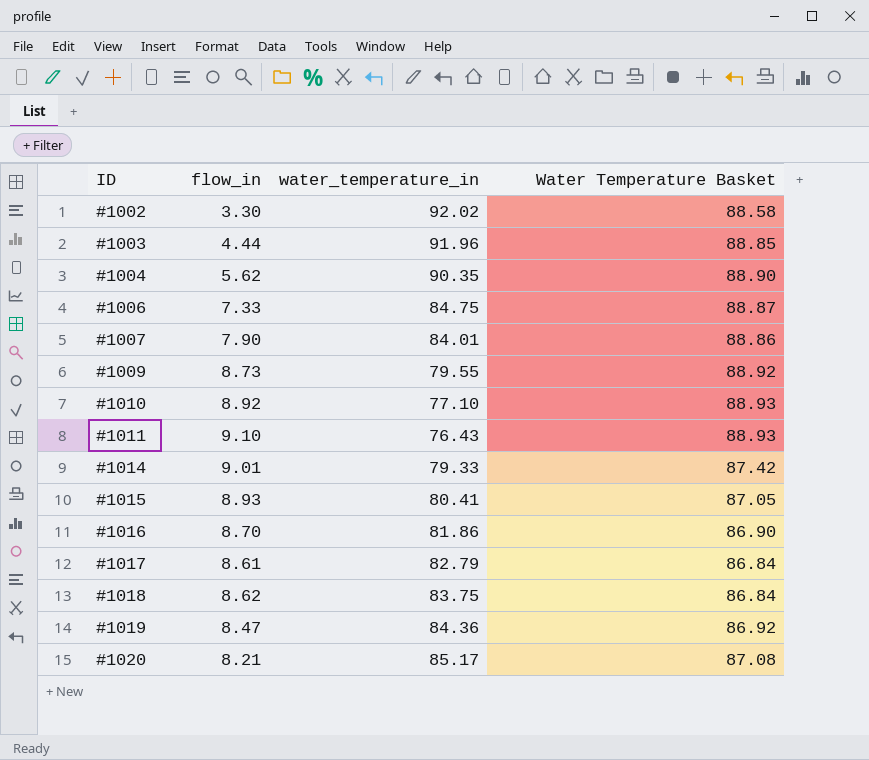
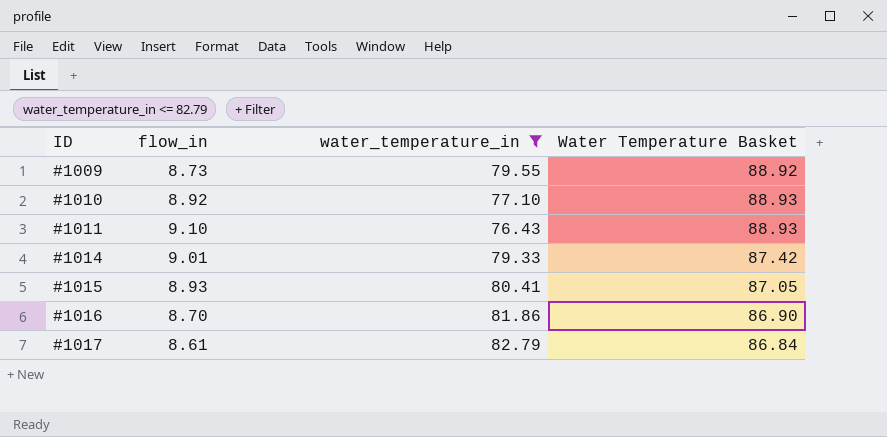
filter: none -> water_temperature_in <= 82.79

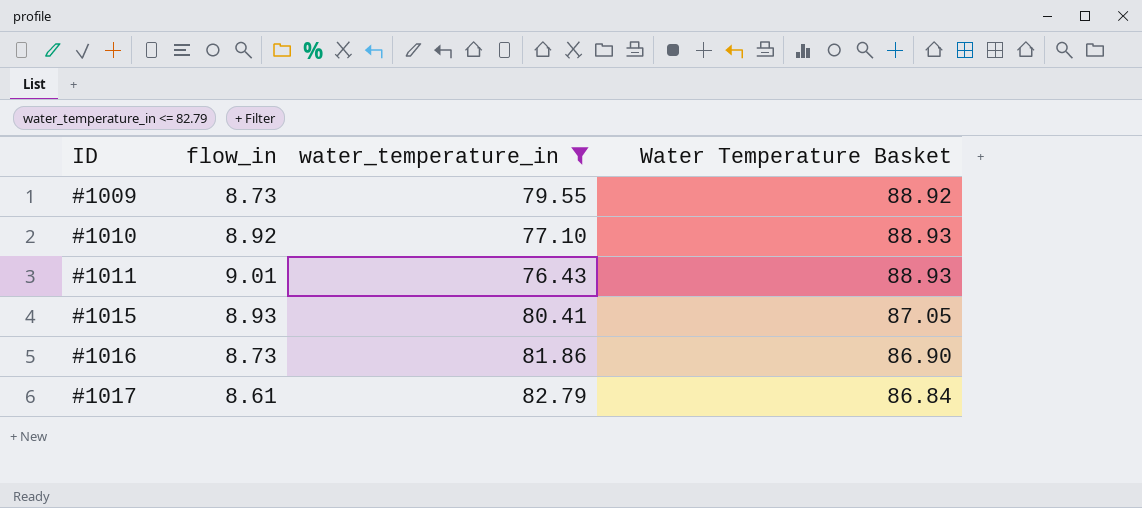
row #1014: 9.01 | 79.33 | 87.42 -> none
#1011 | flow_in: 9.10 -> 9.01
#1016 | flow_in: 8.70 -> 8.73

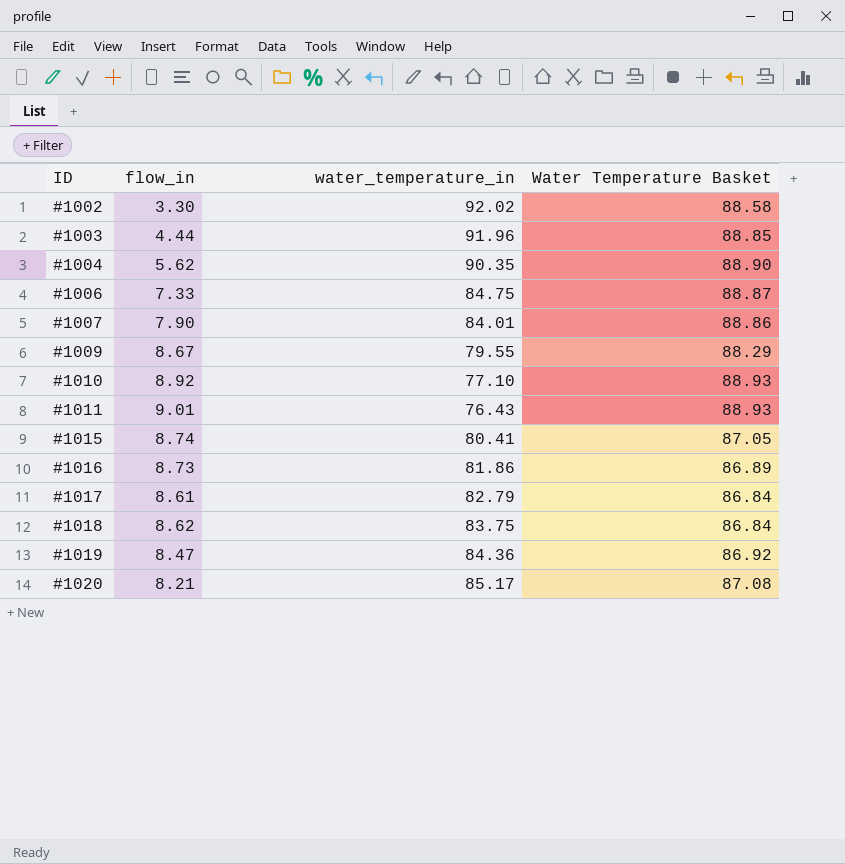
filter: water_temperature_in <= 82.79 -> none
#1009 | flow_in: 8.73 -> 8.67
#1009 | Water Temperature Basket: 88.92 -> 88.29
#1015 | flow_in: 8.93 -> 8.74
#1016 | Water Temperature Basket: 86.90 -> 86.89

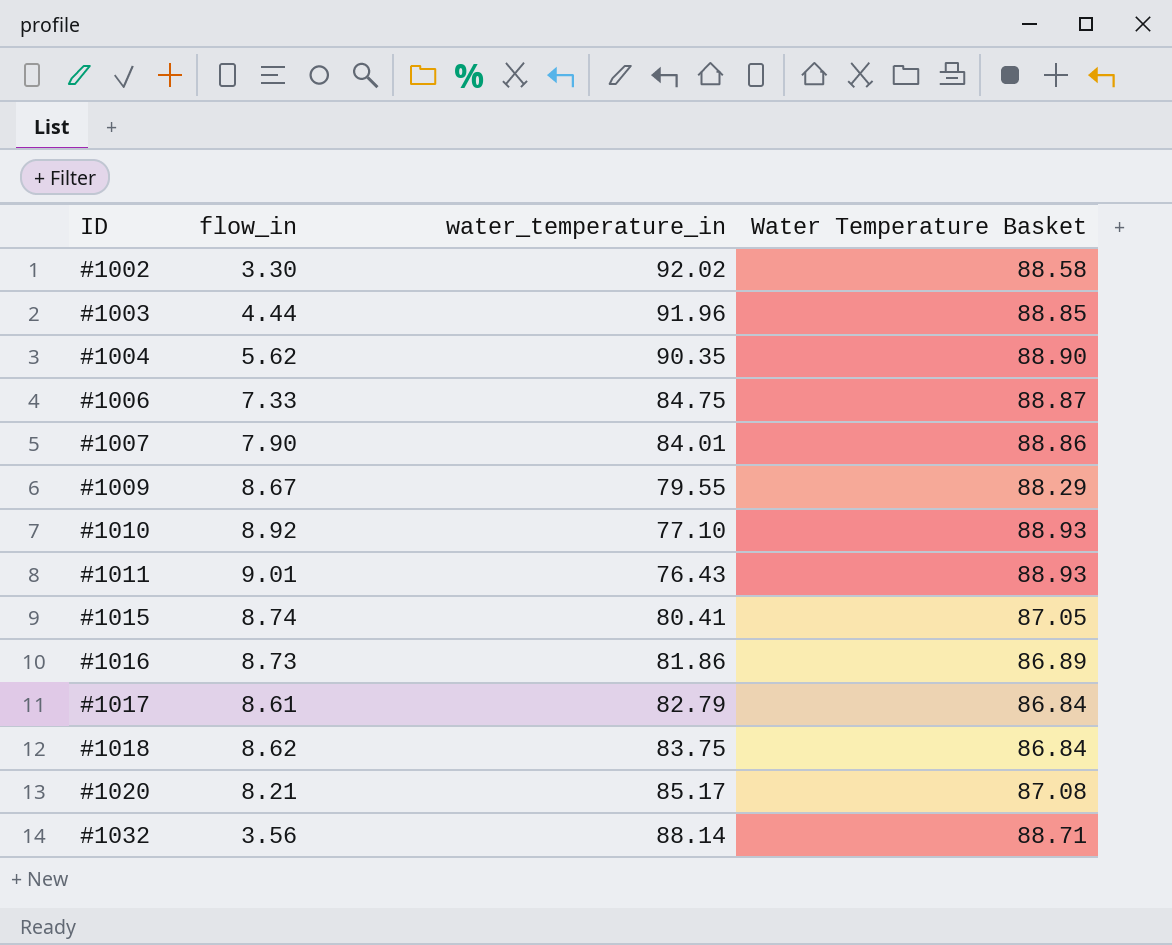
row #1019: 8.47 | 84.36 | 86.92 -> none
row #1032: none -> 3.56 | 88.14 | 88.71

